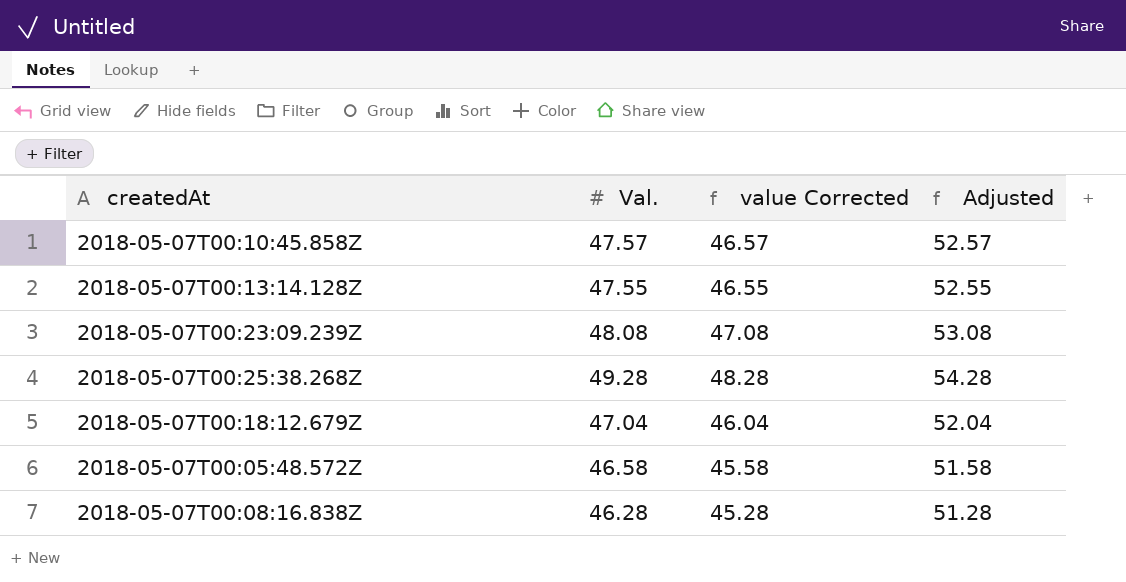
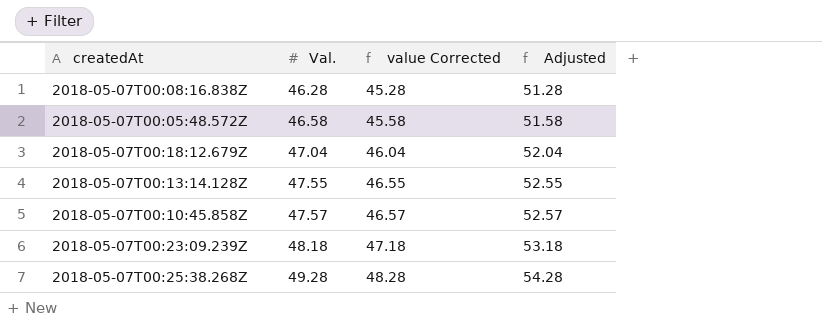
row order: none -> Val. ascending
2018-05-07T00:23:09.239Z | Val.: 48.08 -> 48.18
2018-05-07T00:23:09.239Z | value Corrected: 47.08 -> 47.18
2018-05-07T00:23:09.239Z | Adjusted: 53.08 -> 53.18

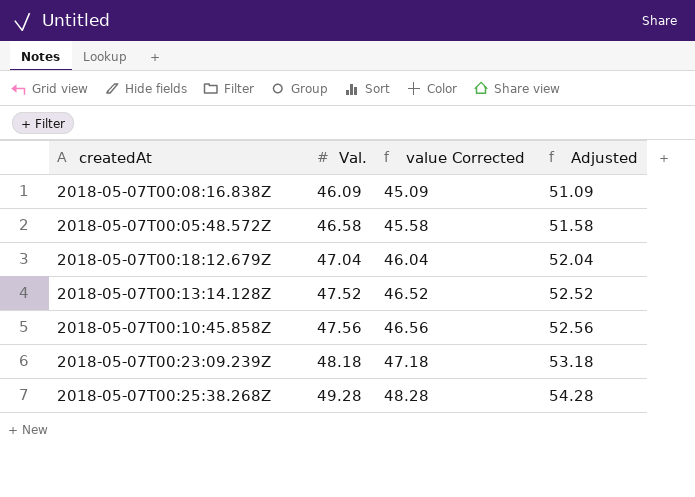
2018-05-07T00:08:16.838Z | Val.: 46.28 -> 46.09
2018-05-07T00:08:16.838Z | value Corrected: 45.28 -> 45.09
2018-05-07T00:08:16.838Z | Adjusted: 51.28 -> 51.09
2018-05-07T00:13:14.128Z | Val.: 47.55 -> 47.52
2018-05-07T00:13:14.128Z | value Corrected: 46.55 -> 46.52
2018-05-07T00:13:14.128Z | Adjusted: 52.55 -> 52.52
2018-05-07T00:10:45.858Z | Val.: 47.57 -> 47.56
2018-05-07T00:10:45.858Z | value Corrected: 46.57 -> 46.56
2018-05-07T00:10:45.858Z | Adjusted: 52.57 -> 52.56

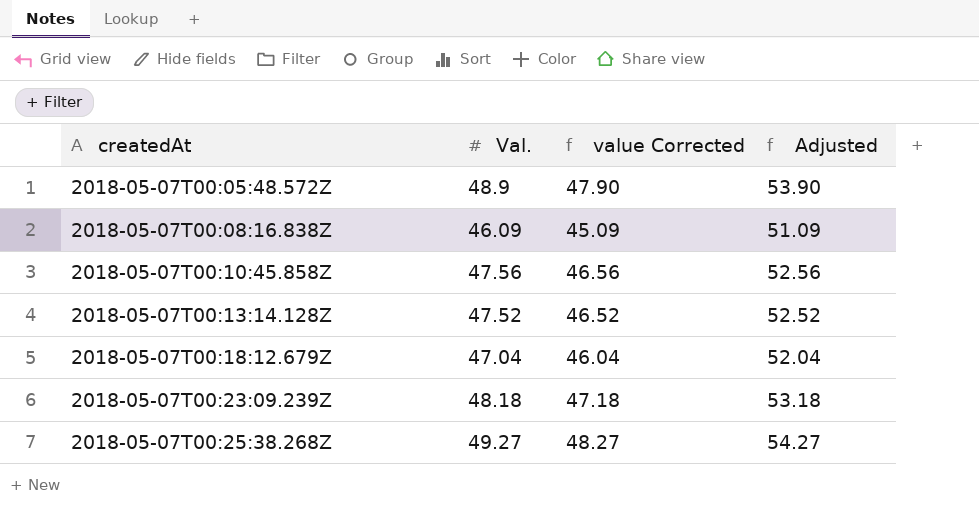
row order: Val. ascending -> createdAt ascending
2018-05-07T00:05:48.572Z | Val.: 46.58 -> 48.9
2018-05-07T00:05:48.572Z | value Corrected: 45.58 -> 47.90
2018-05-07T00:05:48.572Z | Adjusted: 51.58 -> 53.90
2018-05-07T00:25:38.268Z | Val.: 49.28 -> 49.27
2018-05-07T00:25:38.268Z | value Corrected: 48.28 -> 48.27
2018-05-07T00:25:38.268Z | Adjusted: 54.28 -> 54.27

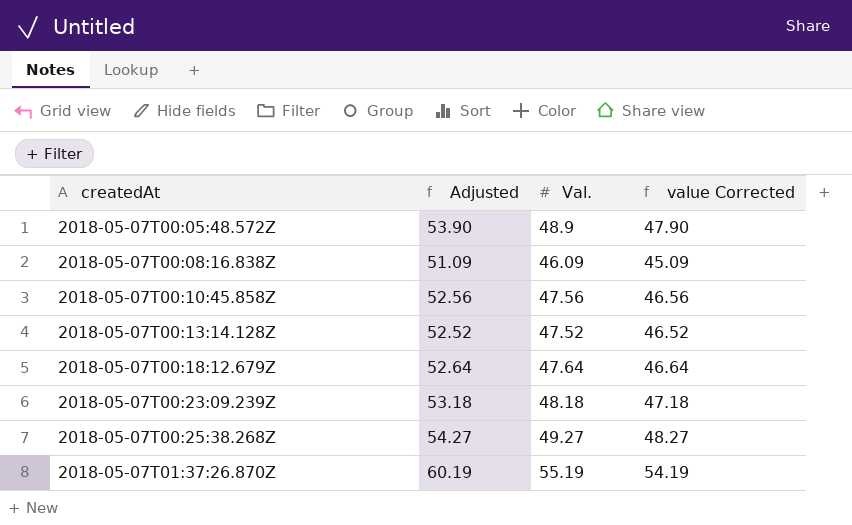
column Adjusted | position: 4 -> 2
2018-05-07T00:18:12.679Z | Adjusted: 52.04 -> 52.64
2018-05-07T00:18:12.679Z | Val.: 47.04 -> 47.64
2018-05-07T00:18:12.679Z | value Corrected: 46.04 -> 46.64
row 2018-05-07T01:37:26.870Z: none -> 60.19 | 55.19 | 54.19

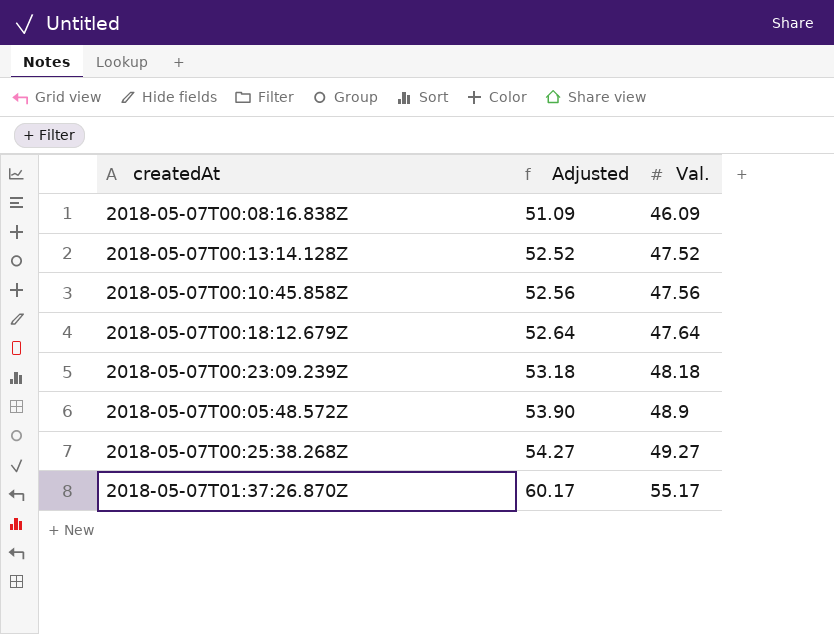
row order: createdAt ascending -> Adjusted ascending
column value Corrected | formula: [Val.] - 1 -> none
2018-05-07T01:37:26.870Z | Adjusted: 60.19 -> 60.17
2018-05-07T01:37:26.870Z | Val.: 55.19 -> 55.17

